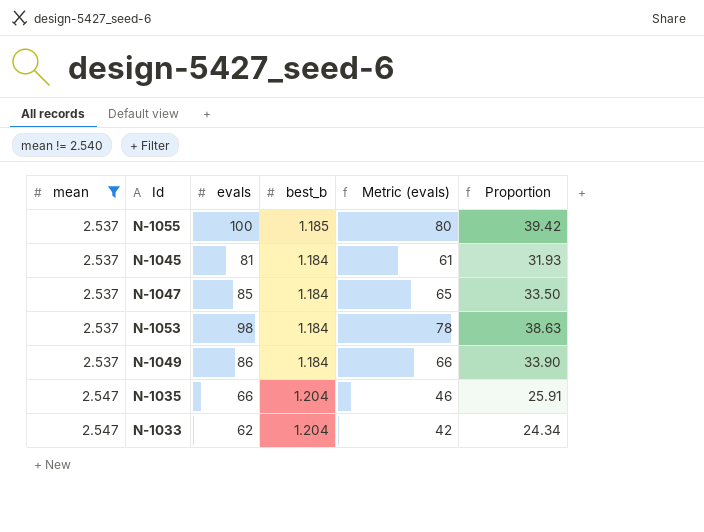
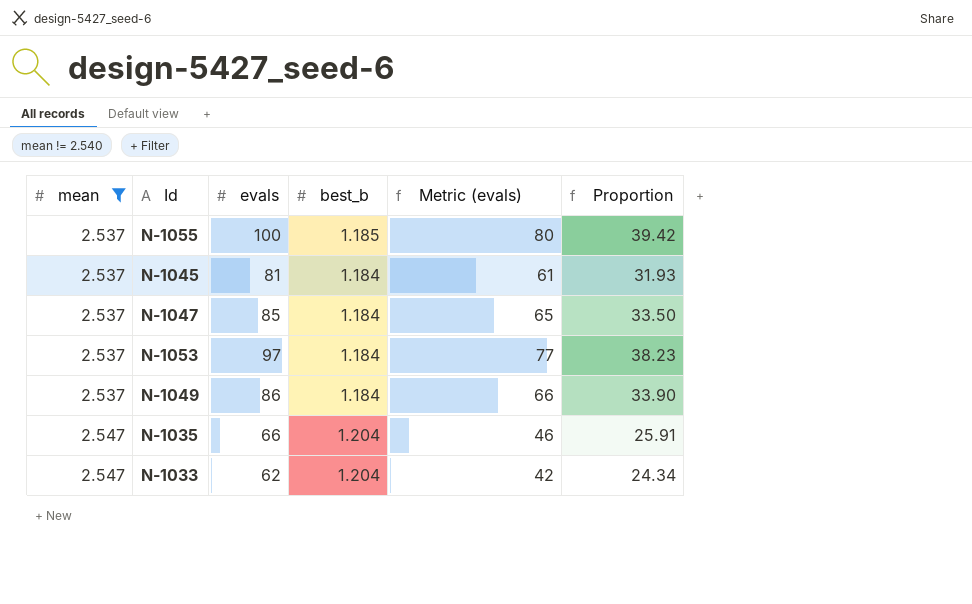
N-1053 | evals: 98 -> 97
N-1053 | Metric (evals): 78 -> 77
N-1053 | Proportion: 38.63 -> 38.23

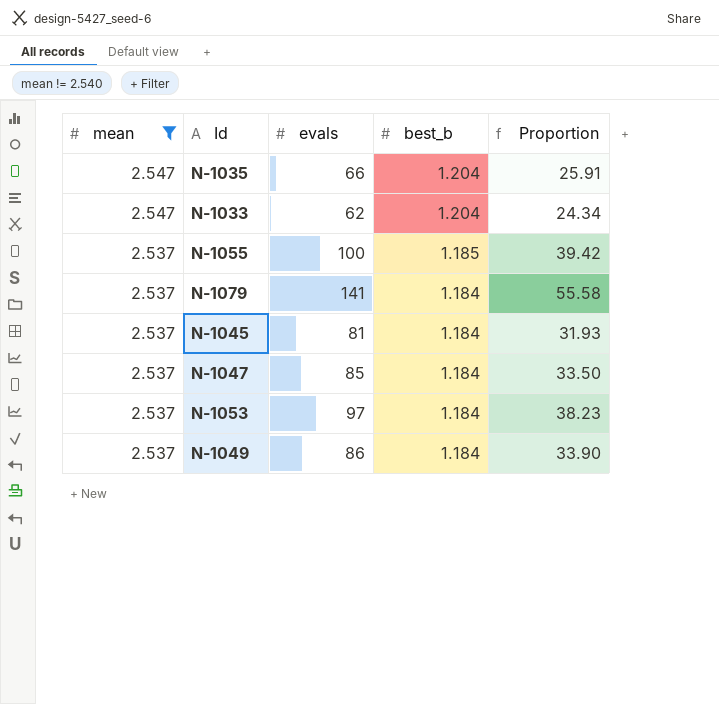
row order: mean ascending -> mean descending
column Metric (evals) | formula: [evals] - 20 -> none
row N-1079: none -> 2.537 | 141 | 1.184 | 55.58

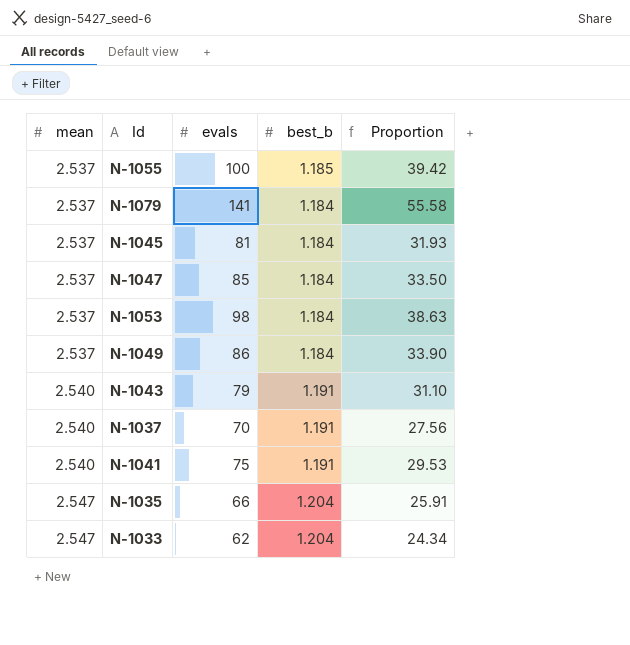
filter: mean != 2.540 -> none
row order: mean descending -> mean ascending
N-1053 | evals: 97 -> 98
N-1053 | Proportion: 38.23 -> 38.63

